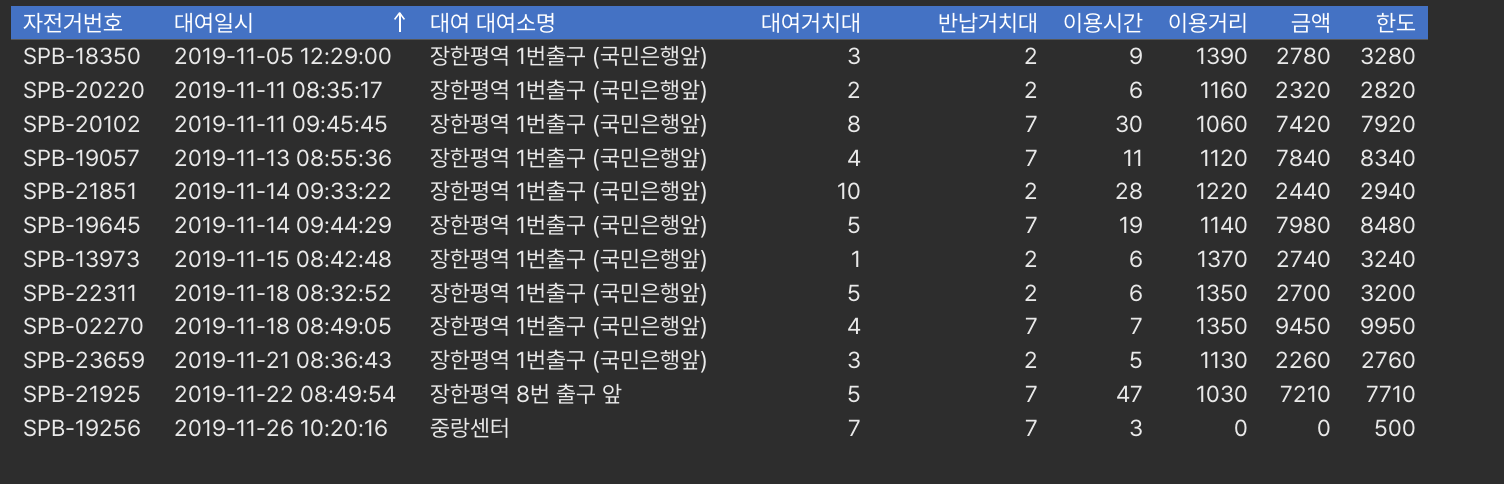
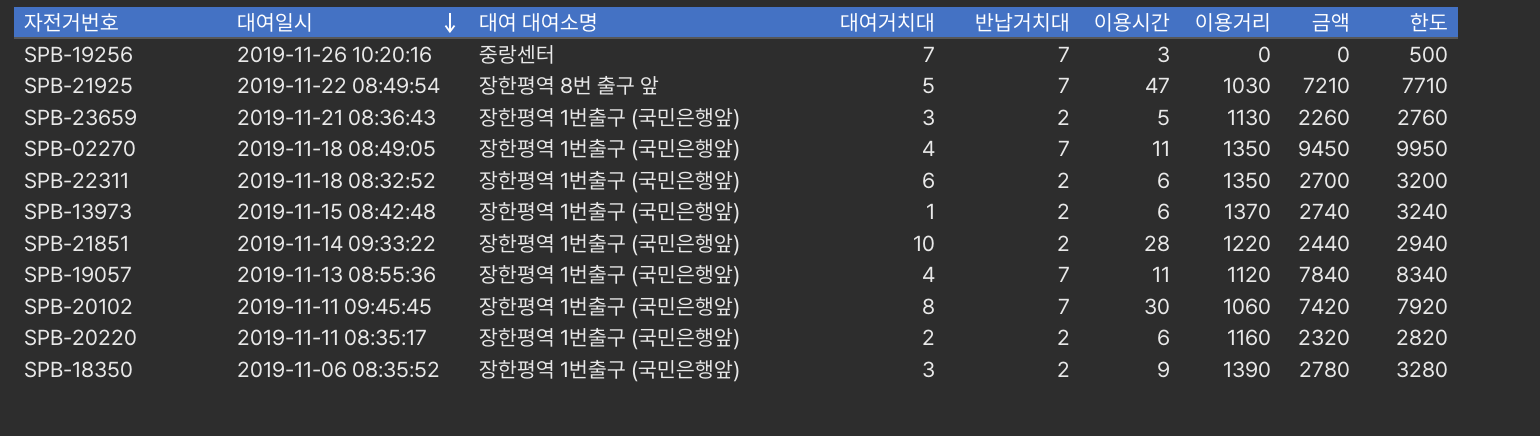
row order: 대여일시 ascending -> 대여일시 descending
row SPB-19645: 2019-11-14 09:44:29 | 장한평역 1번출구 (국민은행앞) | 5 | 7 | 19 | 1140 | 7980 | 8480 -> none
SPB-02270 | 이용시간: 7 -> 11
SPB-22311 | 대여거치대: 5 -> 6
SPB-18350 | 대여일시: 2019-11-05 12:29:00 -> 2019-11-06 08:35:52

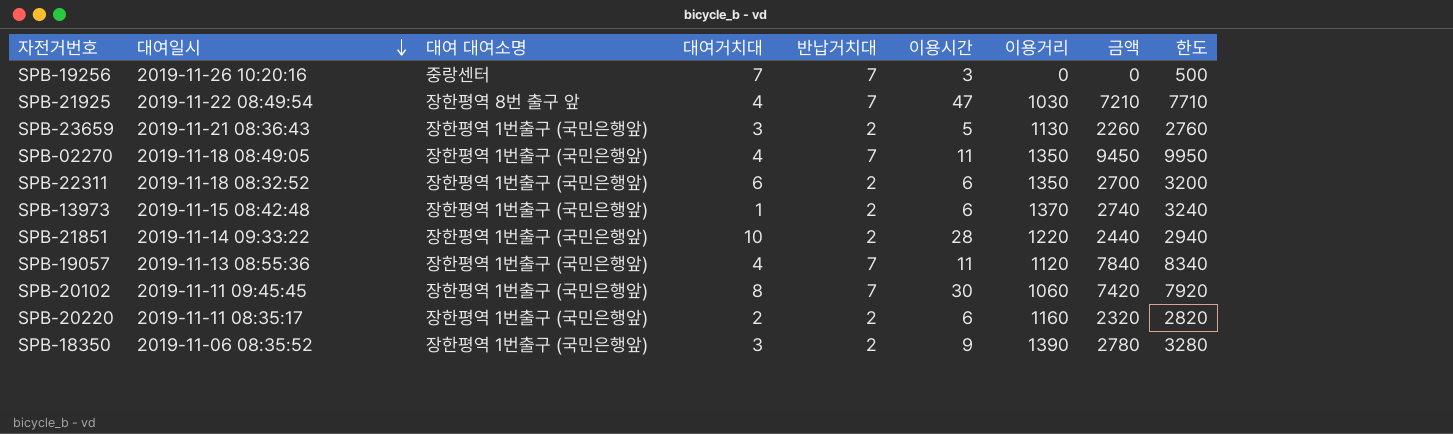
SPB-21925 | 대여거치대: 5 -> 4

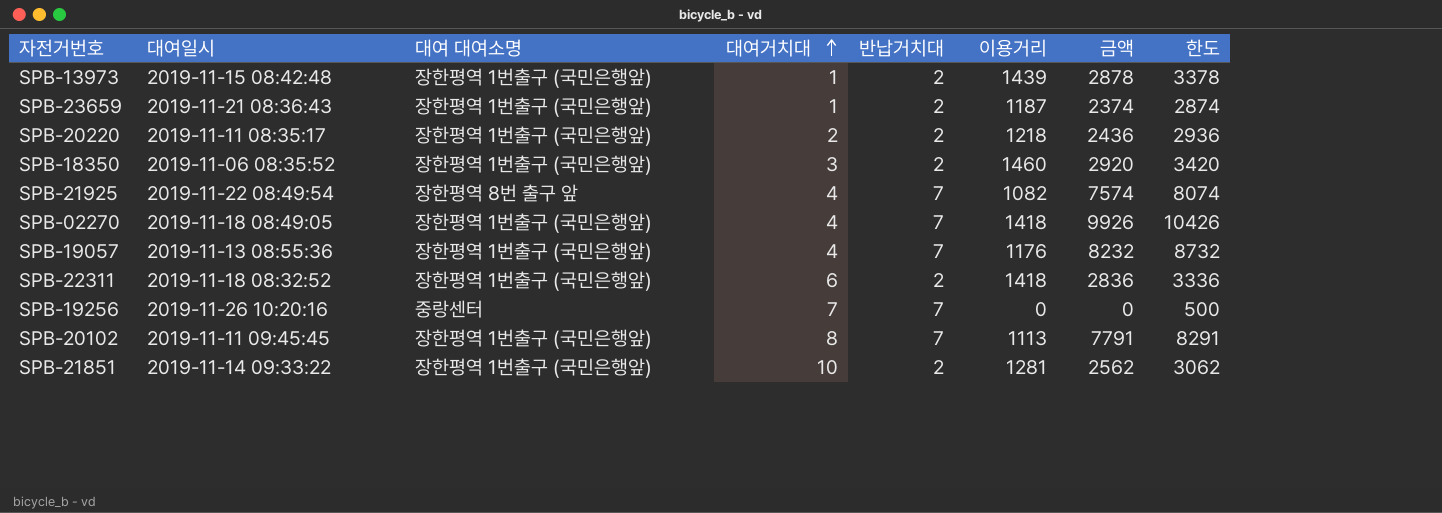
row order: 대여일시 descending -> 대여거치대 ascending
column 이용시간 | position: 6 -> none
SPB-13973 | 이용거리: 1370 -> 1439
SPB-13973 | 금액: 2740 -> 2878
SPB-13973 | 한도: 3240 -> 3378
SPB-23659 | 대여거치대: 3 -> 1
SPB-23659 | 이용거리: 1130 -> 1187
SPB-23659 | 금액: 2260 -> 2374
SPB-23659 | 한도: 2760 -> 2874
SPB-20220 | 이용거리: 1160 -> 1218
SPB-20220 | 금액: 2320 -> 2436
SPB-20220 | 한도: 2820 -> 2936
SPB-18350 | 이용거리: 1390 -> 1460
SPB-18350 | 금액: 2780 -> 2920
SPB-18350 | 한도: 3280 -> 3420
SPB-21925 | 이용거리: 1030 -> 1082
SPB-21925 | 금액: 7210 -> 7574
SPB-21925 | 한도: 7710 -> 8074
SPB-02270 | 이용거리: 1350 -> 1418
SPB-02270 | 금액: 9450 -> 9926
SPB-02270 | 한도: 9950 -> 10426
SPB-19057 | 이용거리: 1120 -> 1176
SPB-19057 | 금액: 7840 -> 8232
SPB-19057 | 한도: 8340 -> 8732
SPB-22311 | 이용거리: 1350 -> 1418
SPB-22311 | 금액: 2700 -> 2836
SPB-22311 | 한도: 3200 -> 3336
SPB-20102 | 이용거리: 1060 -> 1113
SPB-20102 | 금액: 7420 -> 7791
SPB-20102 | 한도: 7920 -> 8291
SPB-21851 | 이용거리: 1220 -> 1281
SPB-21851 | 금액: 2440 -> 2562
SPB-21851 | 한도: 2940 -> 3062

